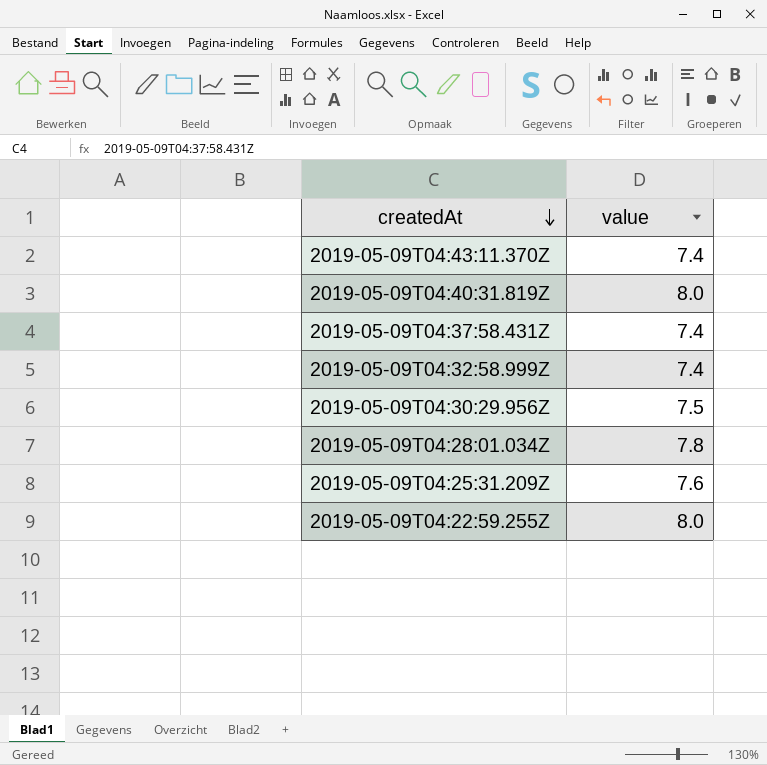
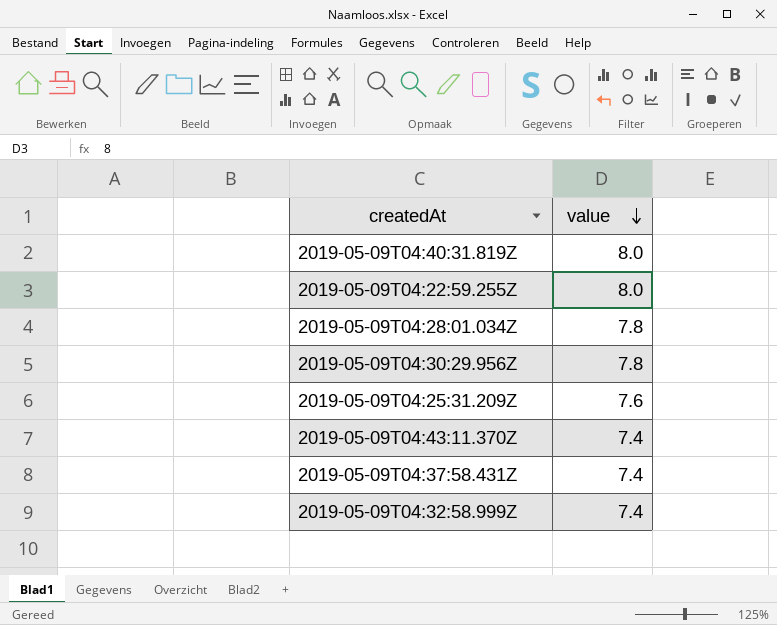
row order: createdAt descending -> value descending
2019-05-09T04:30:29.956Z | value: 7.5 -> 7.8

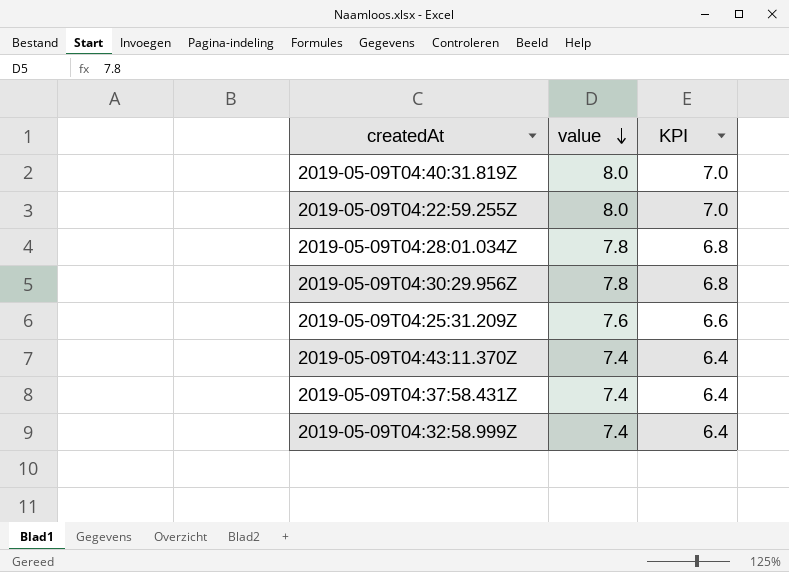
column KPI | formula: none -> [value] - 1

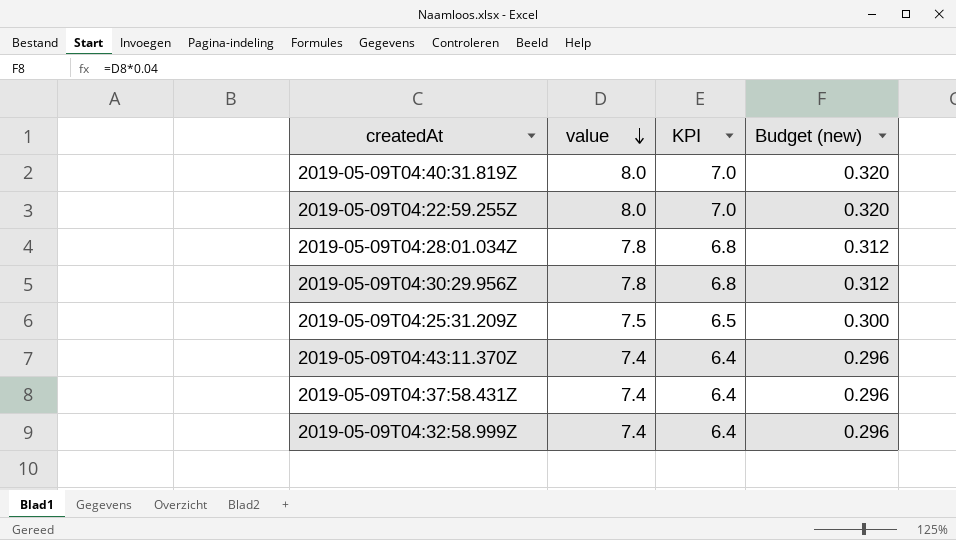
column Budget (new) | formula: none -> [value] * 0.04
2019-05-09T04:25:31.209Z | value: 7.6 -> 7.5
2019-05-09T04:25:31.209Z | KPI: 6.6 -> 6.5

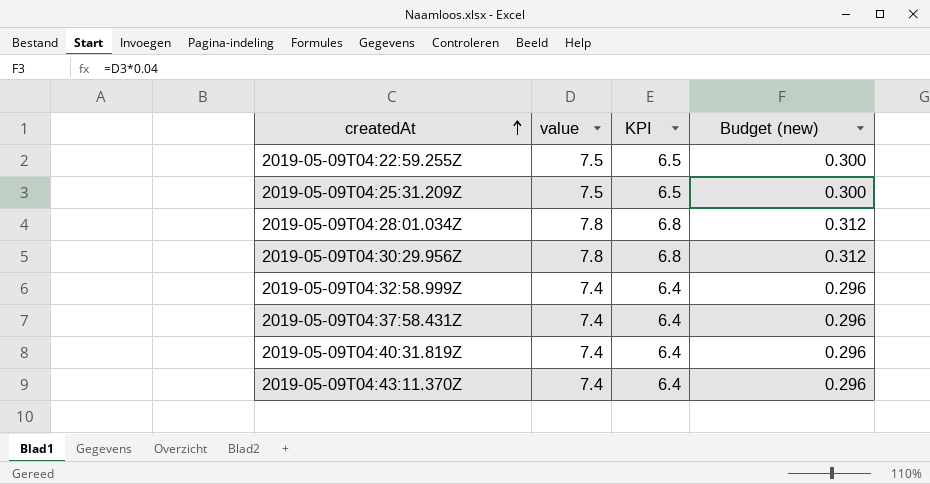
row order: value descending -> createdAt ascending
2019-05-09T04:22:59.255Z | value: 8.0 -> 7.5
2019-05-09T04:22:59.255Z | KPI: 7.0 -> 6.5
2019-05-09T04:22:59.255Z | Budget (new): 0.320 -> 0.300
2019-05-09T04:40:31.819Z | value: 8.0 -> 7.4
2019-05-09T04:40:31.819Z | KPI: 7.0 -> 6.4
2019-05-09T04:40:31.819Z | Budget (new): 0.320 -> 0.296

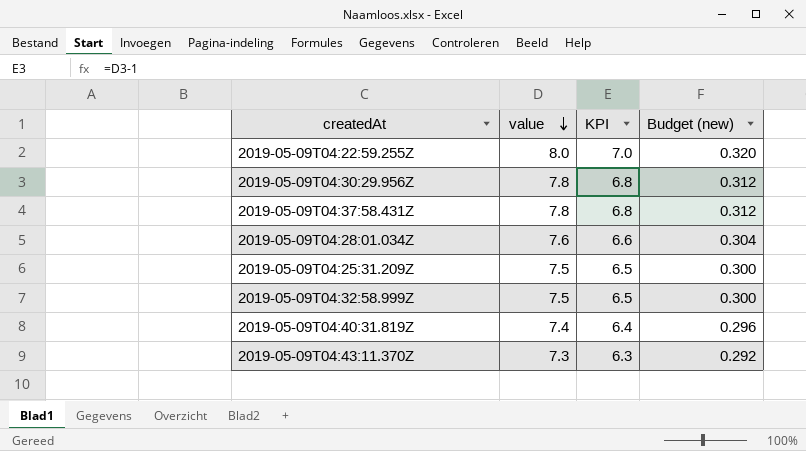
row order: createdAt ascending -> value descending
2019-05-09T04:22:59.255Z | value: 7.5 -> 8.0
2019-05-09T04:22:59.255Z | KPI: 6.5 -> 7.0
2019-05-09T04:22:59.255Z | Budget (new): 0.300 -> 0.320
2019-05-09T04:37:58.431Z | value: 7.4 -> 7.8
2019-05-09T04:37:58.431Z | KPI: 6.4 -> 6.8
2019-05-09T04:37:58.431Z | Budget (new): 0.296 -> 0.312
2019-05-09T04:28:01.034Z | value: 7.8 -> 7.6
2019-05-09T04:28:01.034Z | KPI: 6.8 -> 6.6
2019-05-09T04:28:01.034Z | Budget (new): 0.312 -> 0.304
2019-05-09T04:32:58.999Z | value: 7.4 -> 7.5
2019-05-09T04:32:58.999Z | KPI: 6.4 -> 6.5
2019-05-09T04:32:58.999Z | Budget (new): 0.296 -> 0.300
2019-05-09T04:43:11.370Z | value: 7.4 -> 7.3
2019-05-09T04:43:11.370Z | KPI: 6.4 -> 6.3
2019-05-09T04:43:11.370Z | Budget (new): 0.296 -> 0.292

